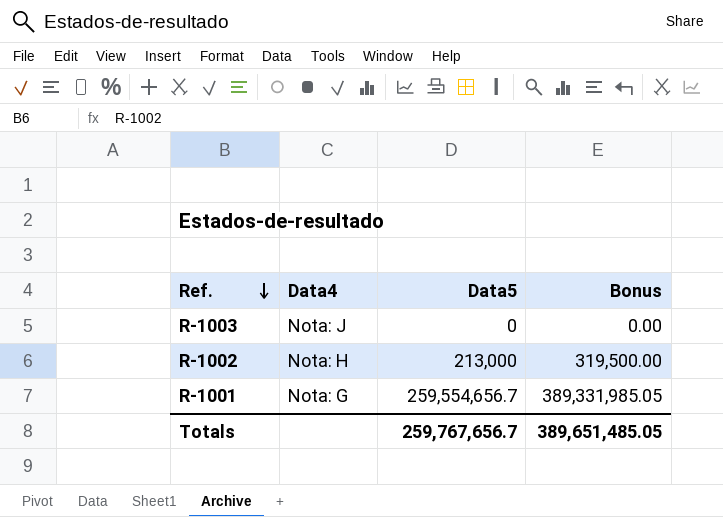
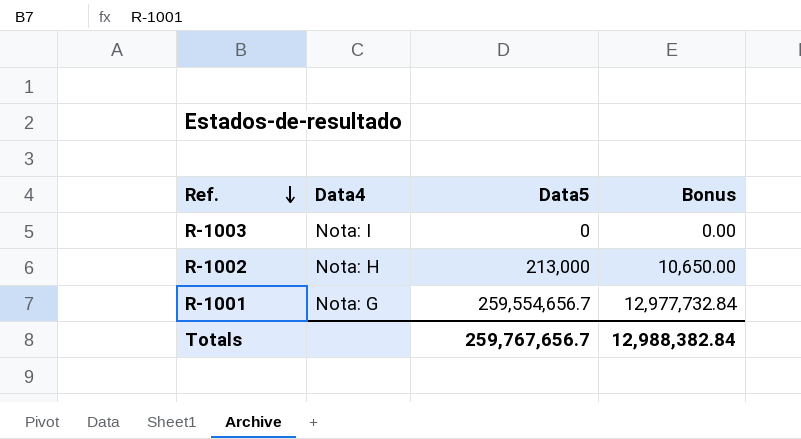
column Bonus | formula: [Data5] * 1.5 -> [Data5] * 0.05
R-1003 | Data4: Nota: J -> Nota: I
Totals | Bonus: 389,651,485.05 -> 12,988,382.84

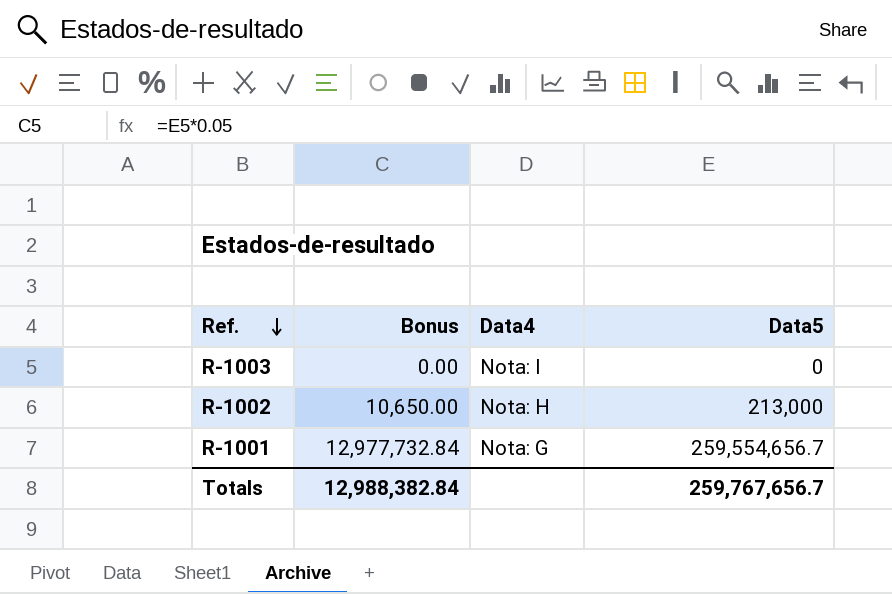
column Bonus | position: 4 -> 2

